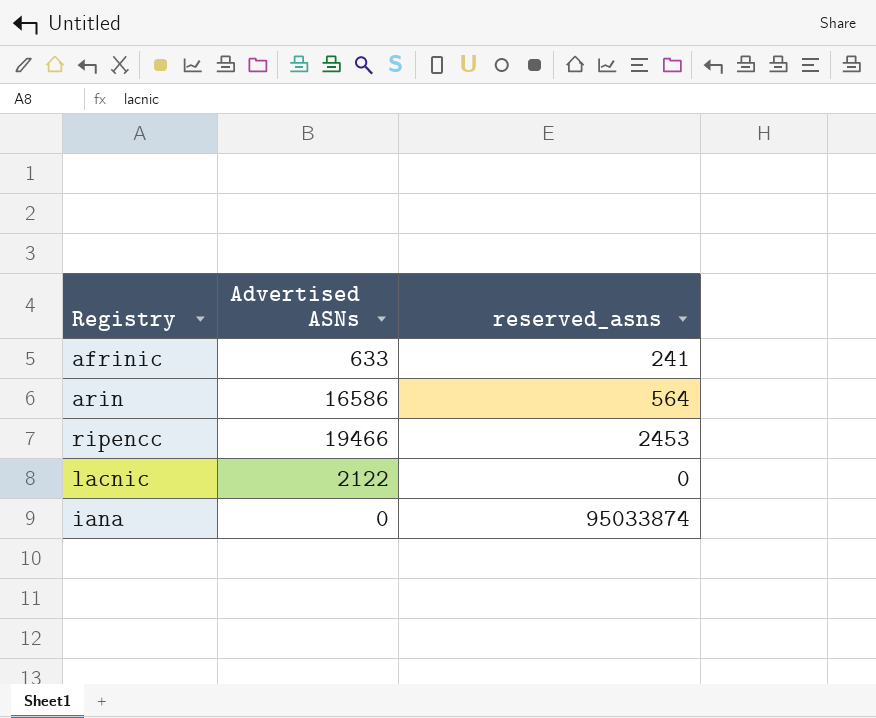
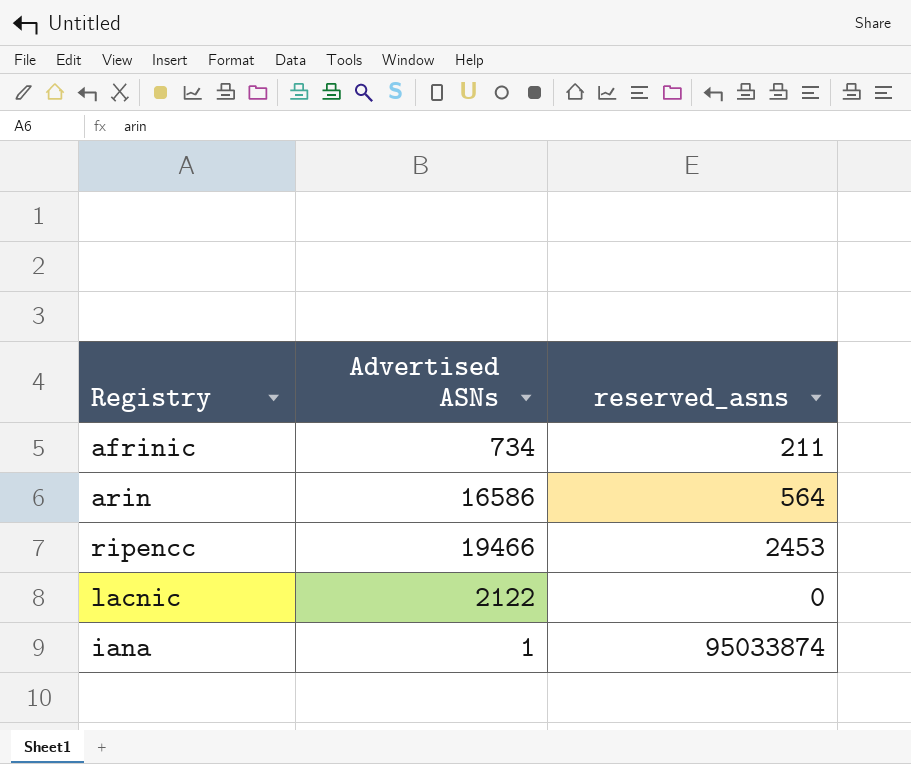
afrinic | Advertised ASNs: 633 -> 734
afrinic | reserved_asns: 241 -> 211
iana | Advertised ASNs: 0 -> 1

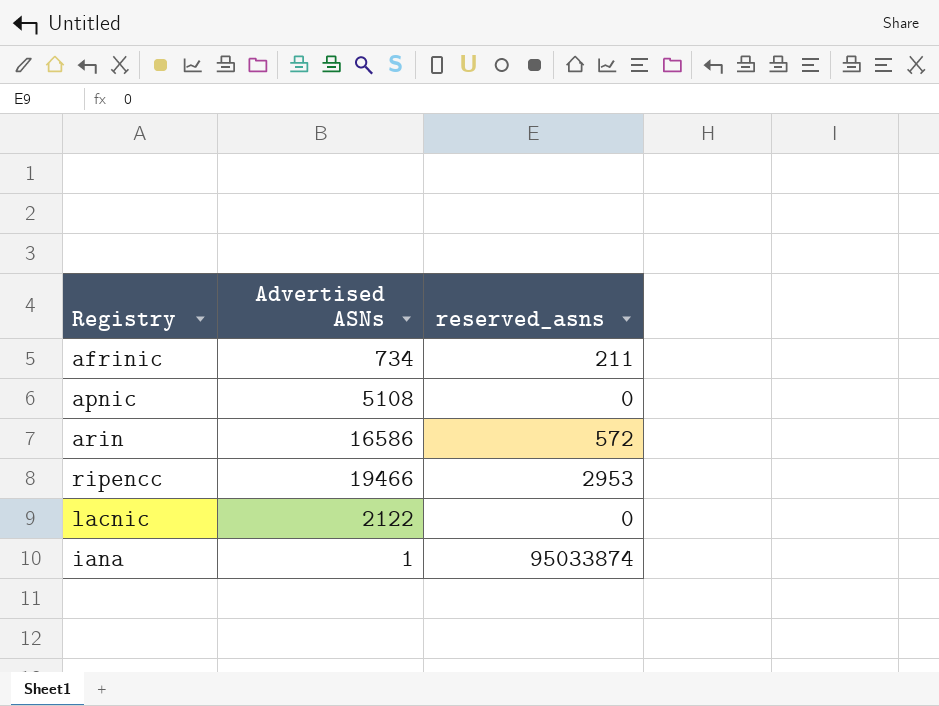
row apnic: none -> 5108 | 0
arin | reserved_asns: 564 -> 572
ripencc | reserved_asns: 2453 -> 2953

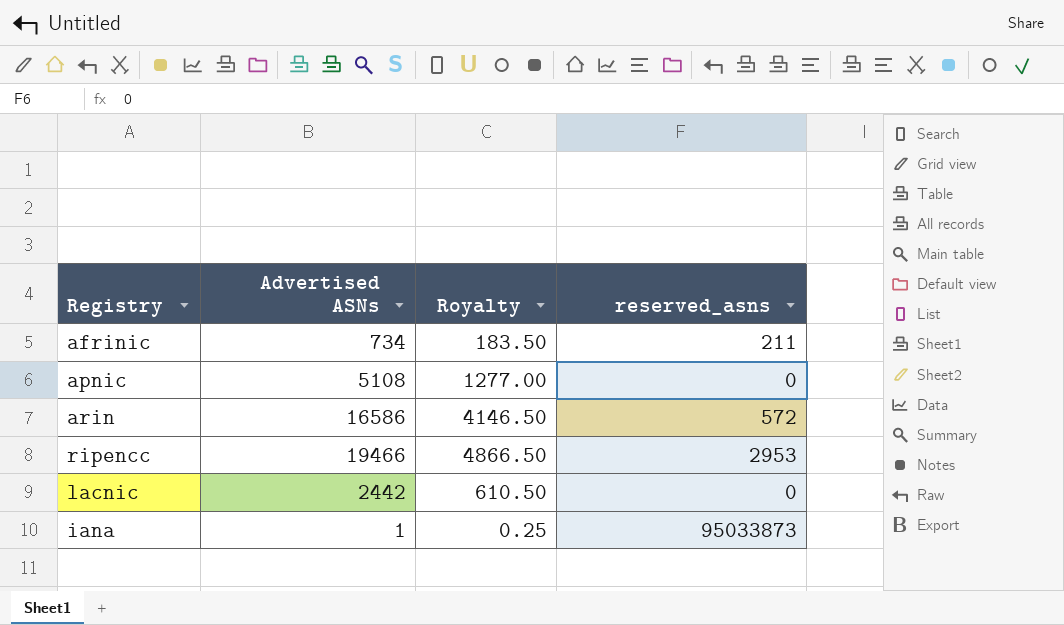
column Royalty | formula: none -> [Advertised ASNs] * 0.25
lacnic | Advertised ASNs: 2122 -> 2442
iana | reserved_asns: 95033874 -> 95033873

